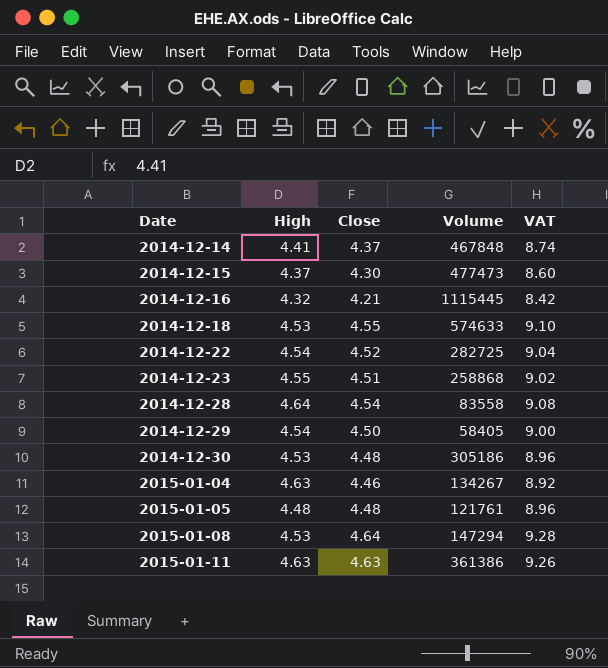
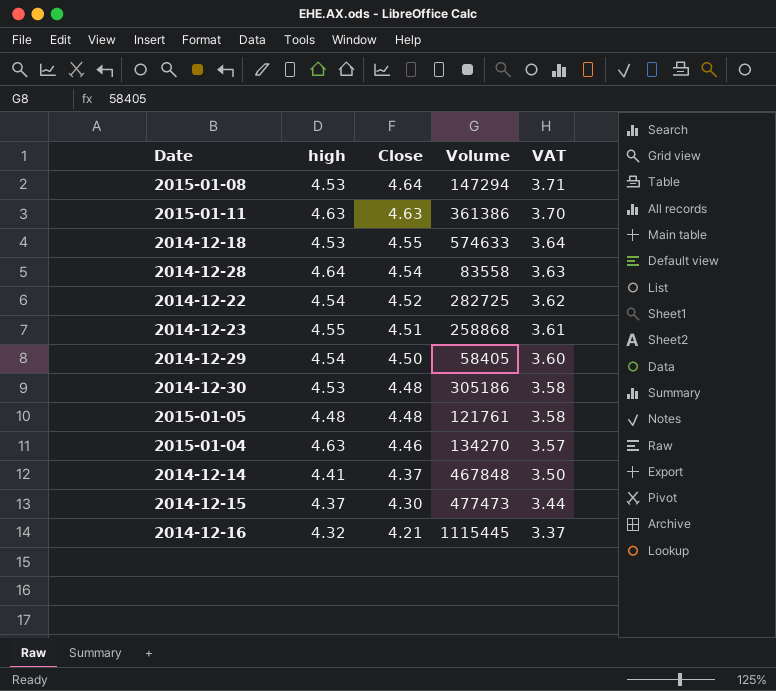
row order: Date ascending -> Close descending
column name: High -> high
column VAT | formula: [Close] * 2 -> [Close] * 0.8
2015-01-04 | Volume: 134267 -> 134270

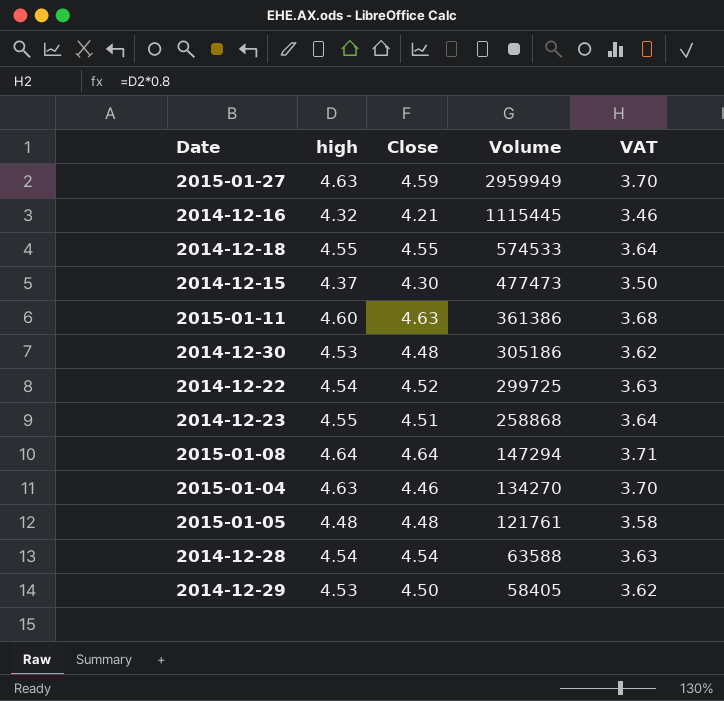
row order: Close descending -> Volume descending
column VAT | formula: [Close] * 0.8 -> [high] * 0.8
row 2014-12-14: 4.41 | 4.37 | 467848 | 3.50 -> none
row 2015-01-27: none -> 4.63 | 4.59 | 2959949 | 3.70
2014-12-18 | high: 4.53 -> 4.55
2014-12-18 | Volume: 574633 -> 574533
2015-01-11 | high: 4.63 -> 4.60
2014-12-22 | Volume: 282725 -> 299725
2015-01-08 | high: 4.53 -> 4.64
2014-12-28 | high: 4.64 -> 4.54
2014-12-28 | Volume: 83558 -> 63588
2014-12-29 | high: 4.54 -> 4.53

